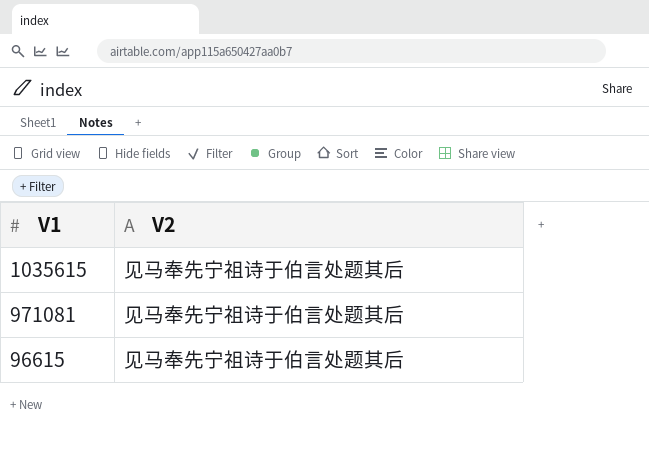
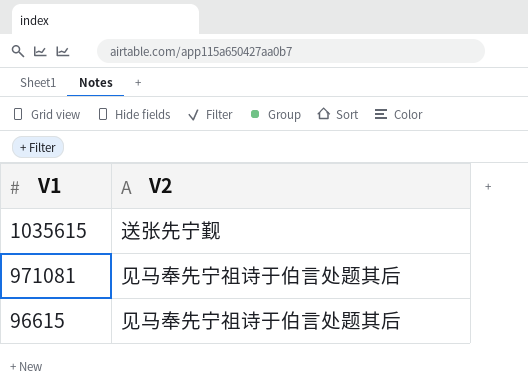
1035615 | V2: 见马奉先宁祖诗于伯言处题其后 -> 送张先宁觐

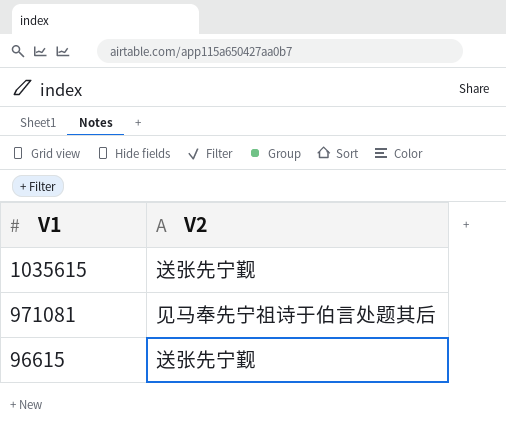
96615 | V2: 见马奉先宁祖诗于伯言处题其后 -> 送张先宁觐

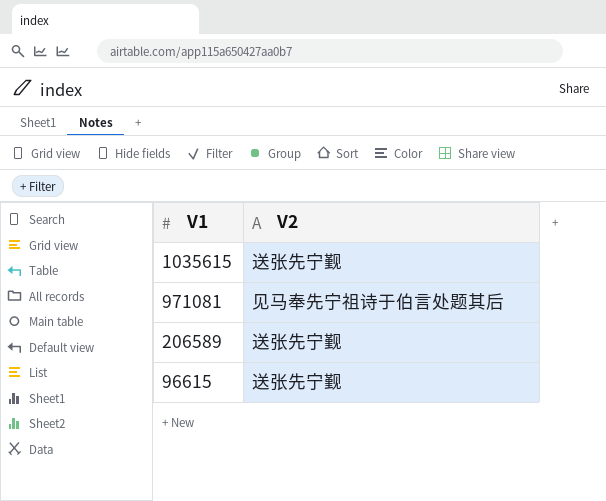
row 206589: none -> 送张先宁觐

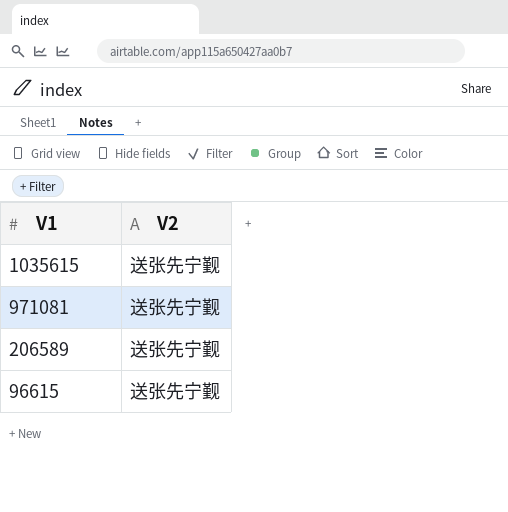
971081 | V2: 见马奉先宁祖诗于伯言处题其后 -> 送张先宁觐

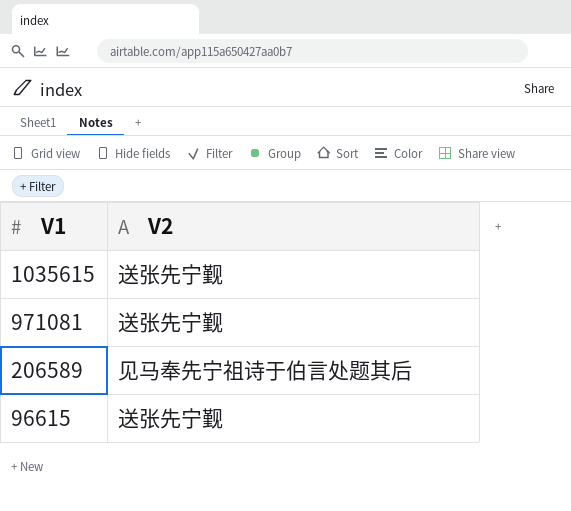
206589 | V2: 送张先宁觐 -> 见马奉先宁祖诗于伯言处题其后

